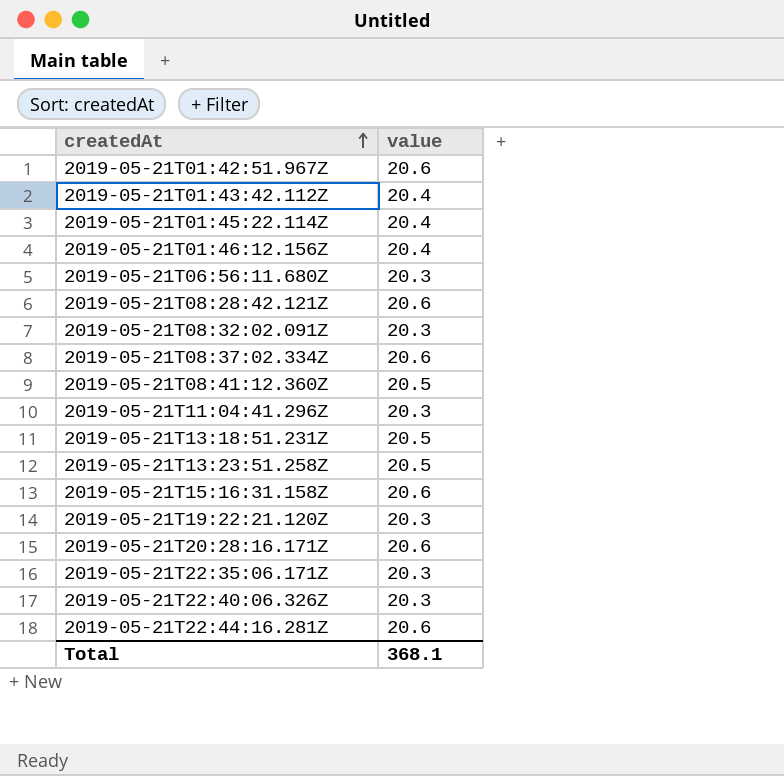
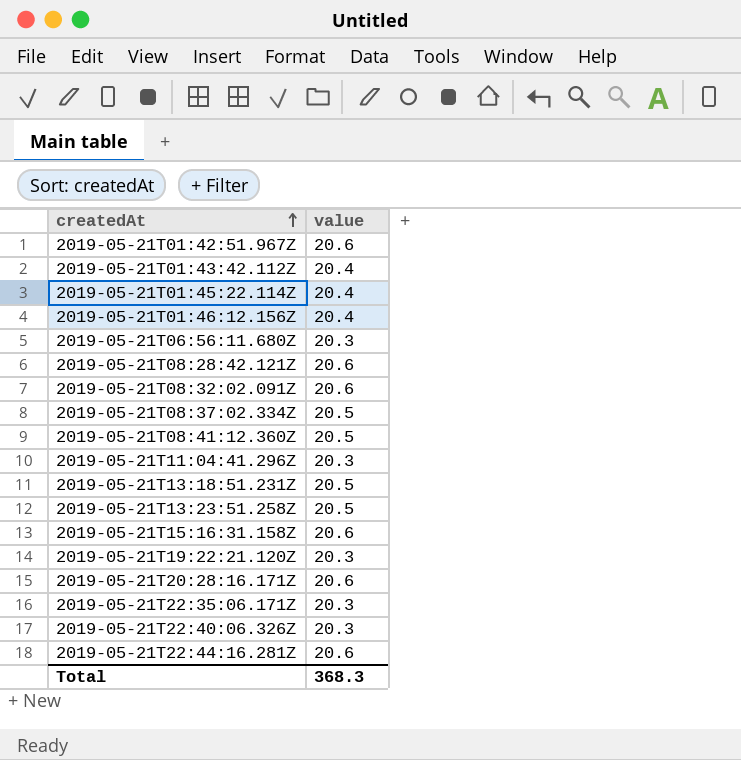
2019-05-21T08:32:02.091Z | value: 20.3 -> 20.6
2019-05-21T08:37:02.334Z | value: 20.6 -> 20.5
Total | value: 368.1 -> 368.3

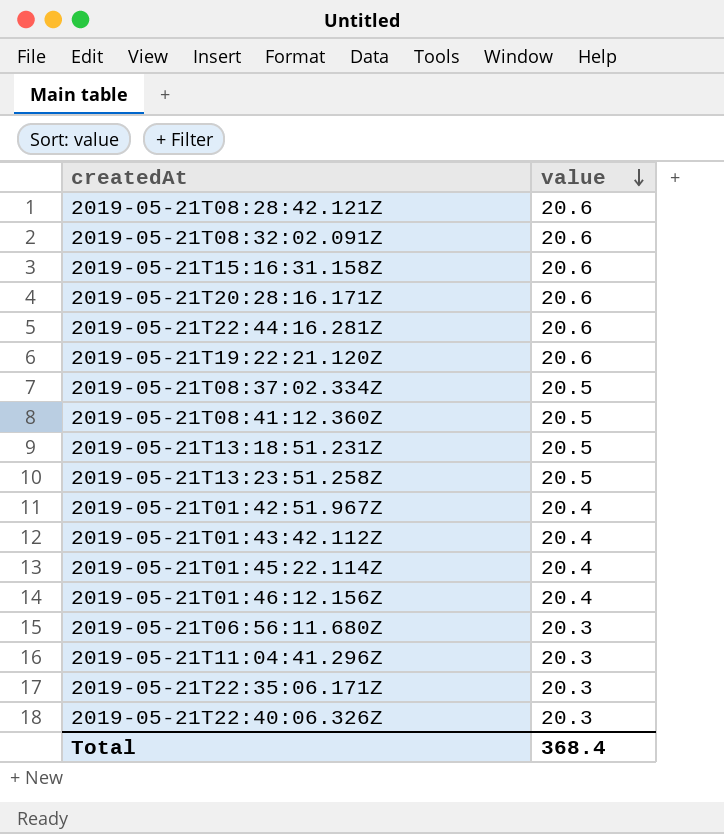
row order: createdAt ascending -> value descending
2019-05-21T19:22:21.120Z | value: 20.3 -> 20.6
2019-05-21T01:42:51.967Z | value: 20.6 -> 20.4
Total | value: 368.3 -> 368.4

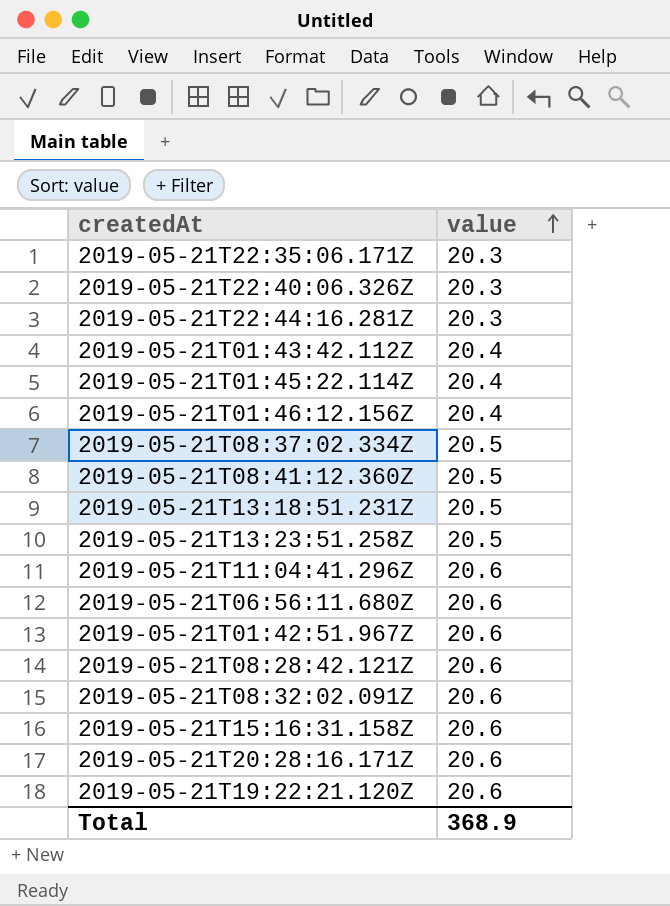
row order: value descending -> value ascending
2019-05-21T22:44:16.281Z | value: 20.6 -> 20.3
2019-05-21T11:04:41.296Z | value: 20.3 -> 20.6
2019-05-21T06:56:11.680Z | value: 20.3 -> 20.6
2019-05-21T01:42:51.967Z | value: 20.4 -> 20.6
Total | value: 368.4 -> 368.9

